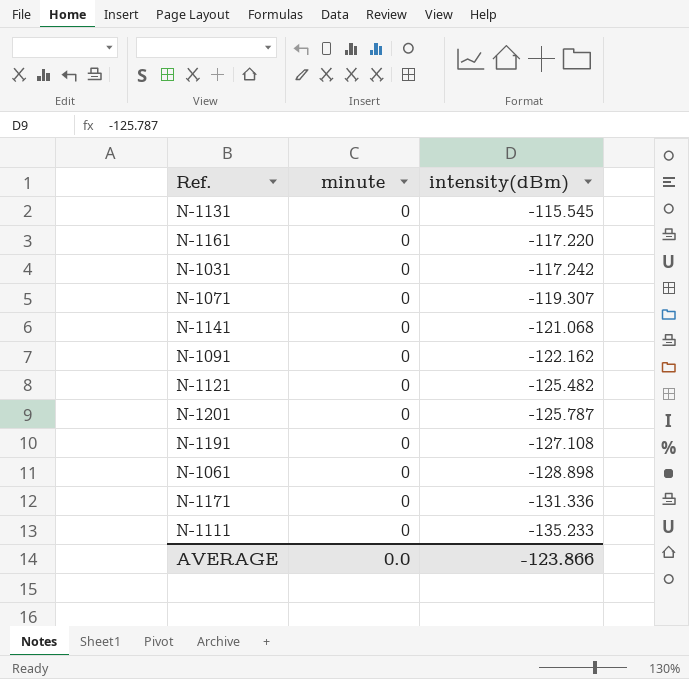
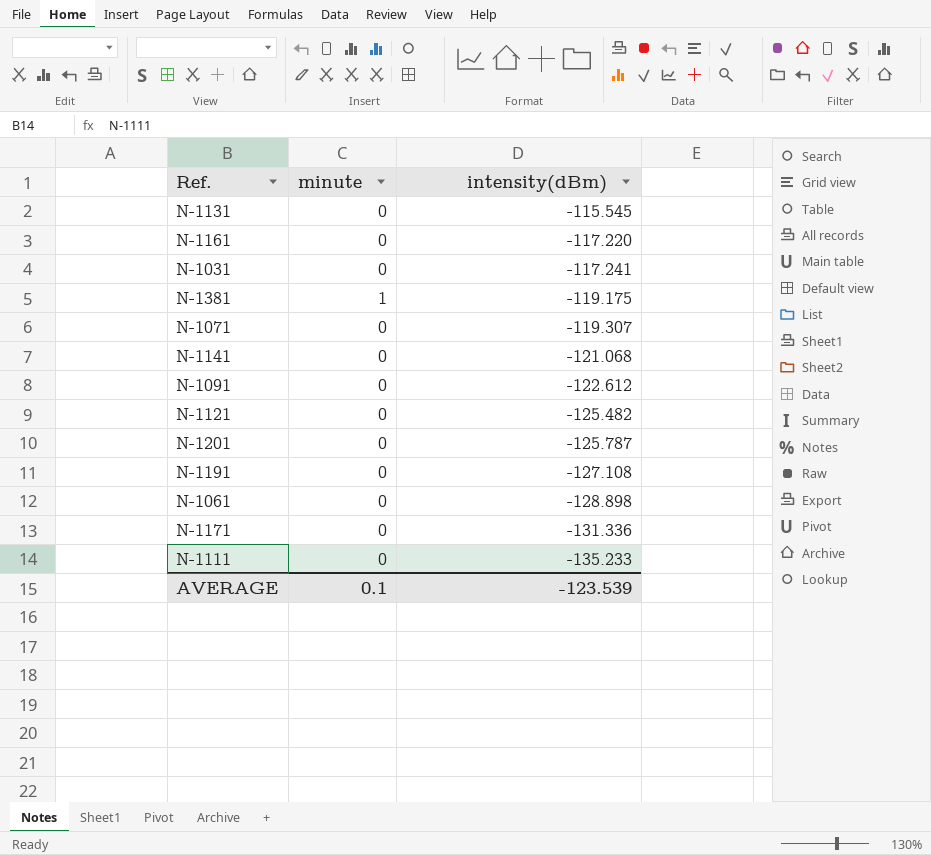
N-1031 | intensity(dBm): -117.242 -> -117.241
row N-1381: none -> 1 | -119.175
N-1091 | intensity(dBm): -122.162 -> -122.612
AVERAGE | minute: 0.0 -> 0.1
AVERAGE | intensity(dBm): -123.866 -> -123.539

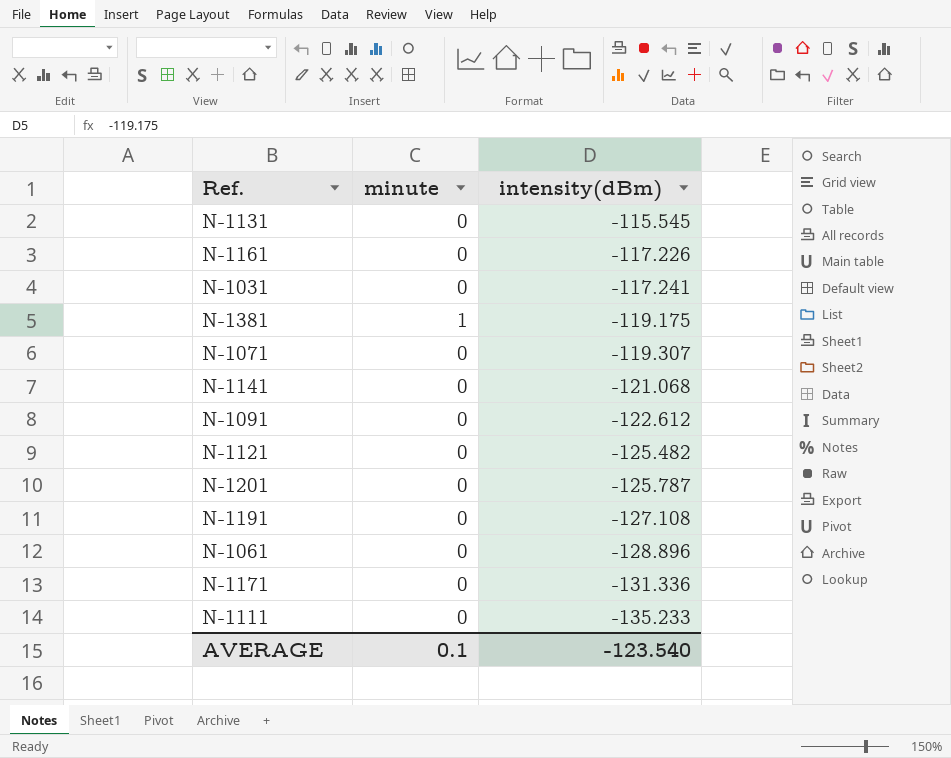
N-1161 | intensity(dBm): -117.220 -> -117.226
N-1061 | intensity(dBm): -128.898 -> -128.896
AVERAGE | intensity(dBm): -123.539 -> -123.540

